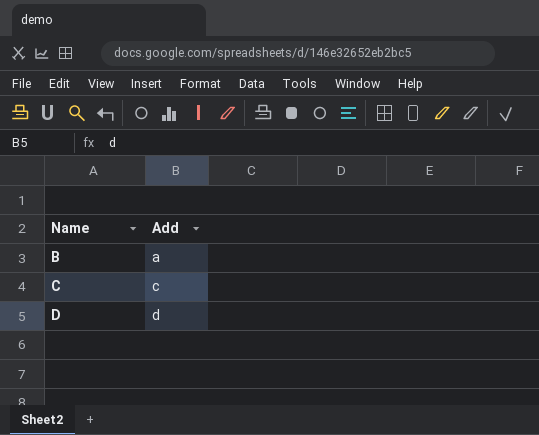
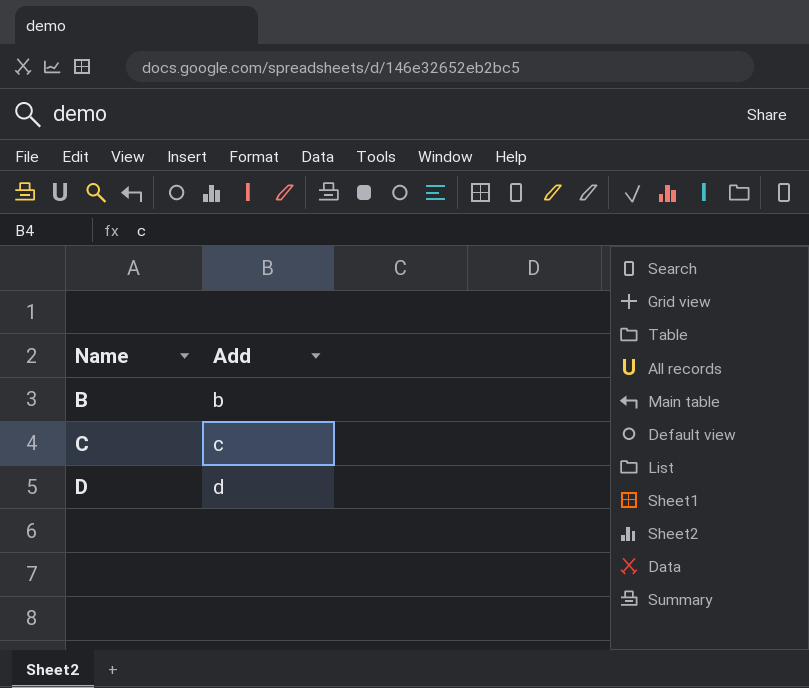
B | Add: a -> b

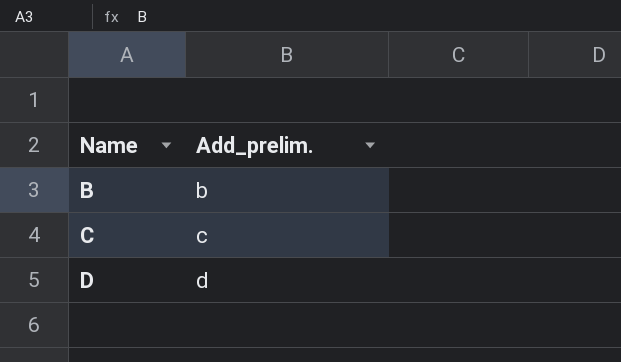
column name: Add -> Add_prelim.

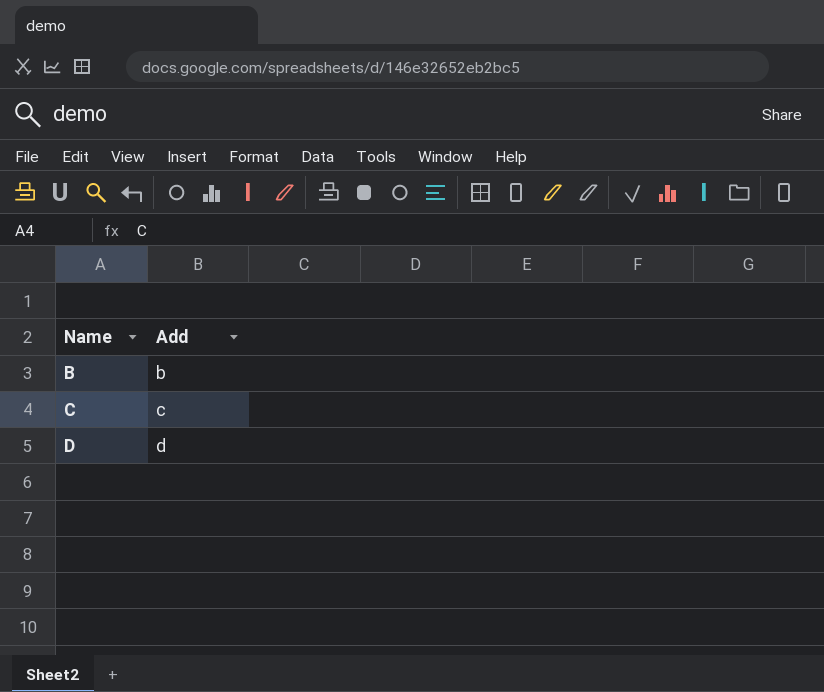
column name: Add_prelim. -> Add

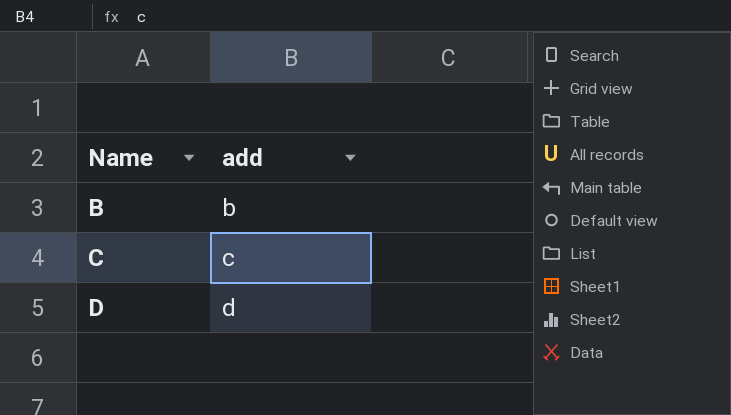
column name: Add -> add

